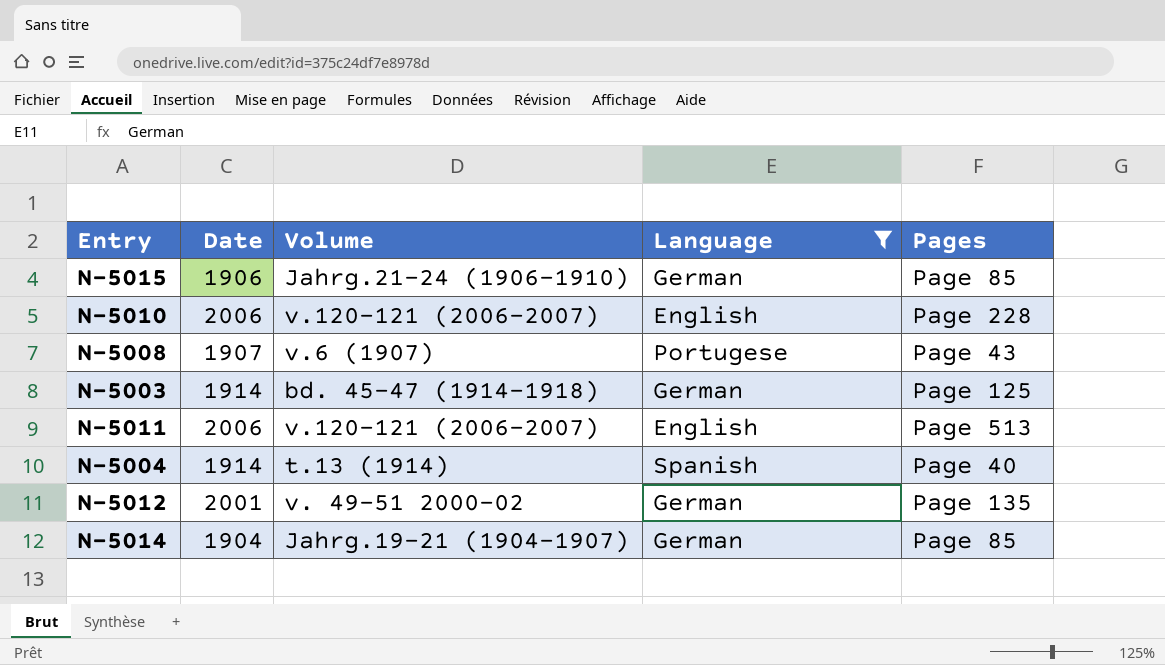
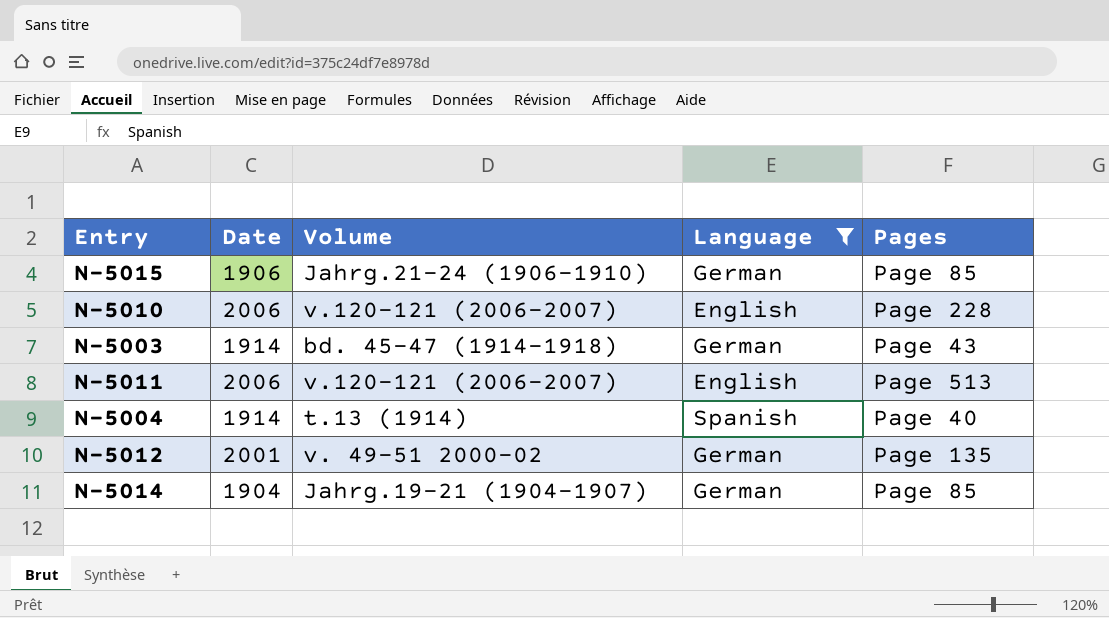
row N-5008: 1907 | v.6 (1907) | Portugese | Page 43 -> none
N-5003 | Pages: Page 125 -> Page 43

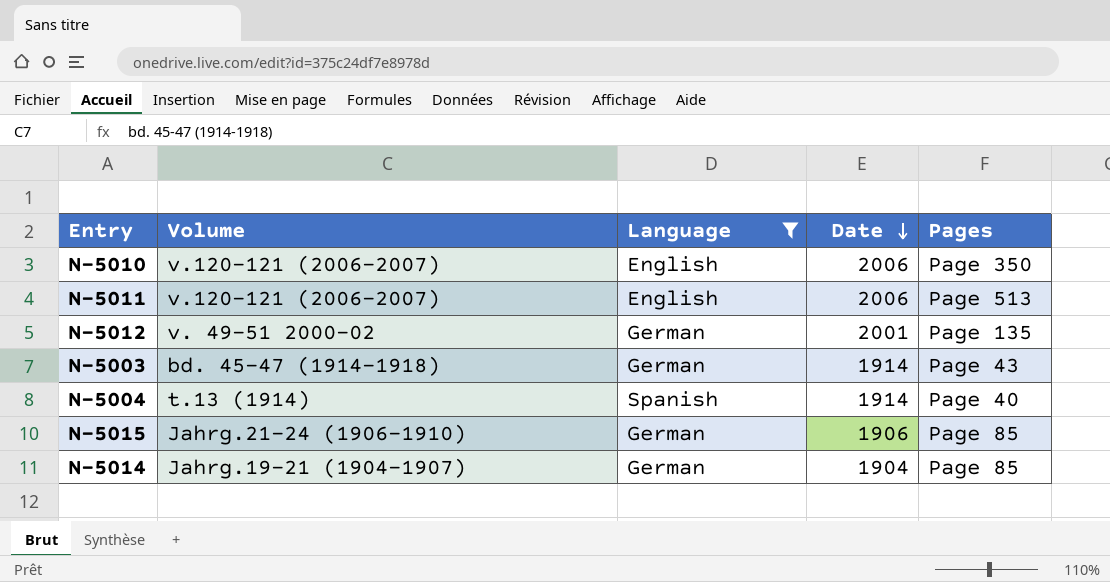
row order: none -> Date descending
column Date | position: 2 -> 4
N-5010 | Pages: Page 228 -> Page 350

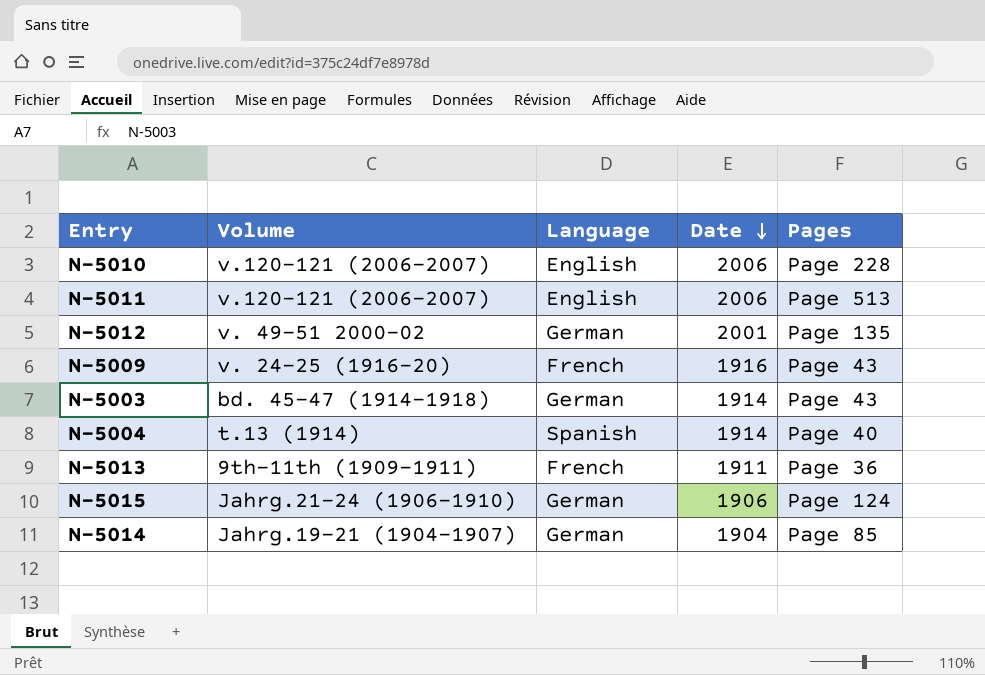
filter: Language != French -> none
N-5010 | Pages: Page 350 -> Page 228
N-5015 | Pages: Page 85 -> Page 124

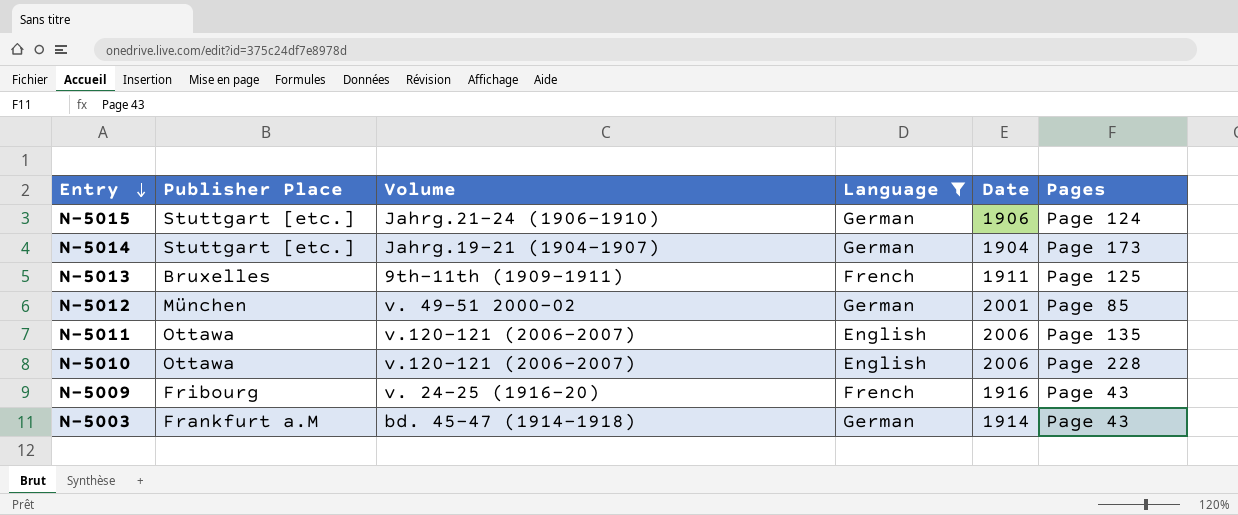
filter: none -> Language != Spanish
row order: Date descending -> Entry descending
column Publisher Place | position: none -> 2
N-5014 | Pages: Page 85 -> Page 173
N-5013 | Pages: Page 36 -> Page 125
N-5012 | Pages: Page 135 -> Page 85
N-5011 | Pages: Page 513 -> Page 135

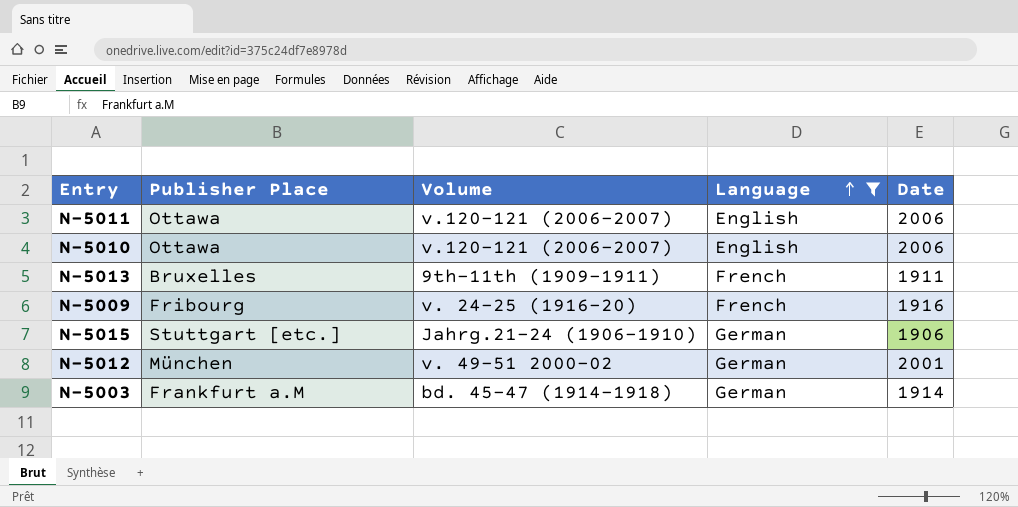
row order: Entry descending -> Language ascending
column Pages | position: 6 -> none
row N-5014: Stuttgart [etc.] | Jahrg.19-21 (1904-1907) | German | 1904 | Page 173 -> none

